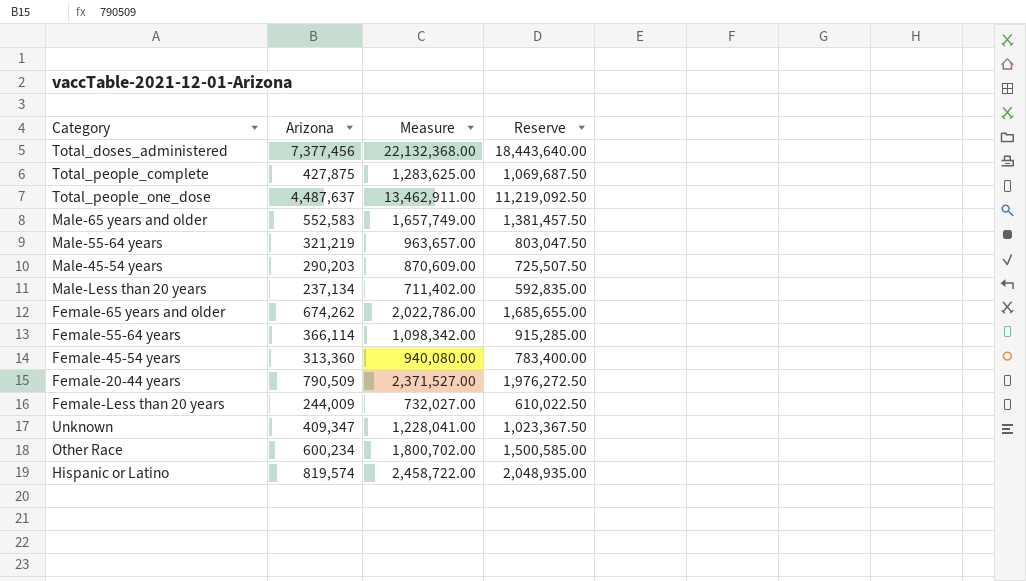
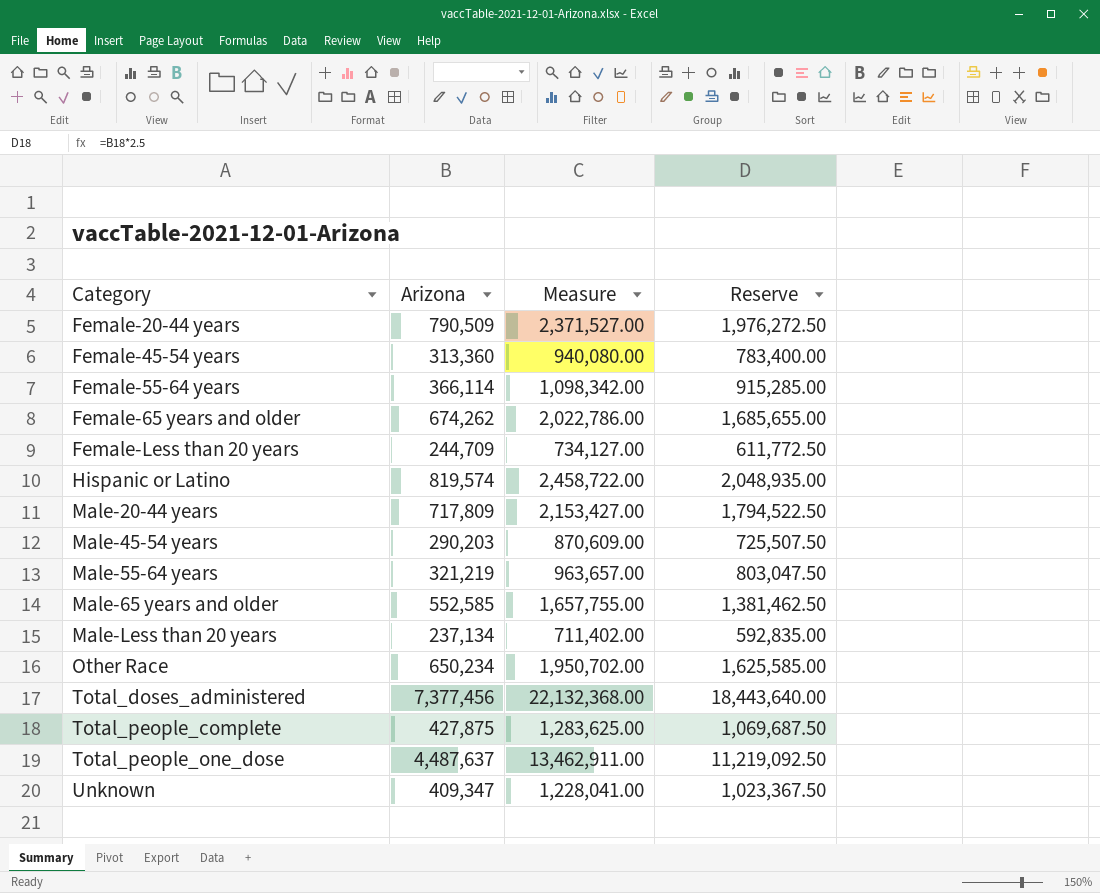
row order: none -> Category ascending
Female-Less than 20 years | Arizona: 244,009 -> 244,709
Female-Less than 20 years | Measure: 732,027.00 -> 734,127.00
Female-Less than 20 years | Reserve: 610,022.50 -> 611,772.50
row Male-20-44 years: none -> 717,809 | 2,153,427.00 | 1,794,522.50
Male-65 years and older | Arizona: 552,583 -> 552,585
Male-65 years and older | Measure: 1,657,749.00 -> 1,657,755.00
Male-65 years and older | Reserve: 1,381,457.50 -> 1,381,462.50
Other Race | Arizona: 600,234 -> 650,234
Other Race | Measure: 1,800,702.00 -> 1,950,702.00
Other Race | Reserve: 1,500,585.00 -> 1,625,585.00

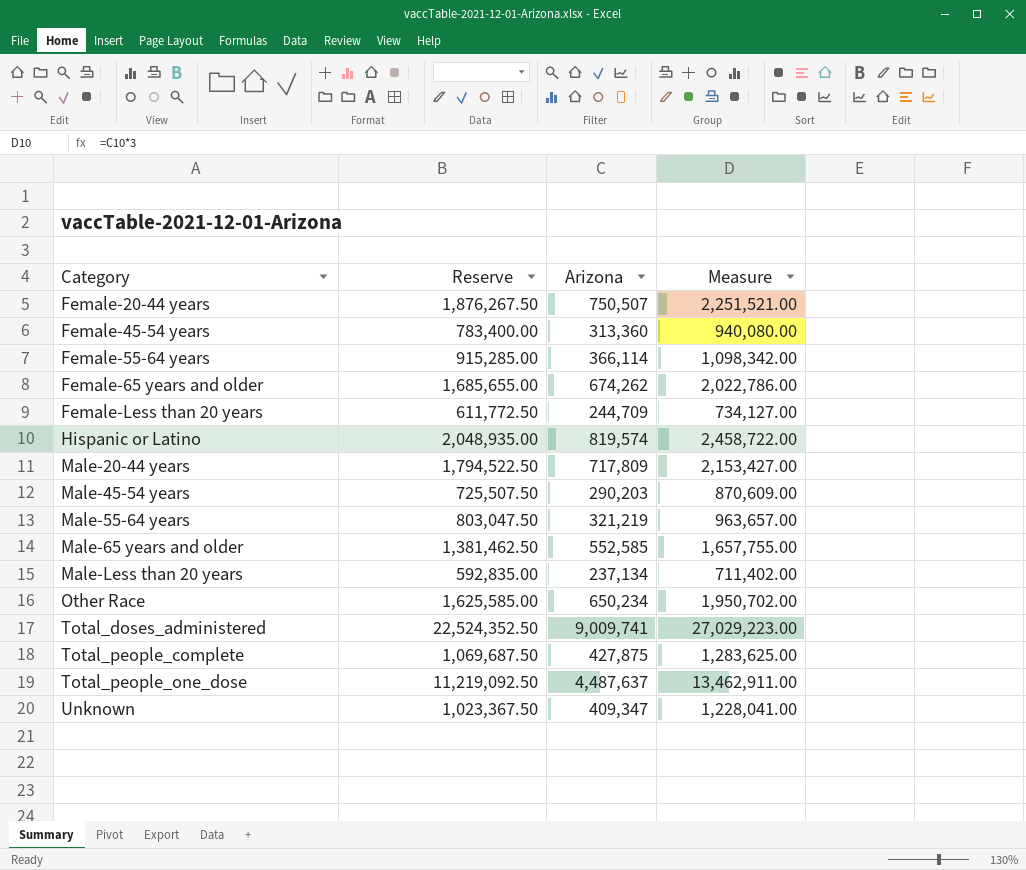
column Reserve | position: 4 -> 2
Female-20-44 years | Reserve: 1,976,272.50 -> 1,876,267.50
Female-20-44 years | Arizona: 790,509 -> 750,507
Female-20-44 years | Measure: 2,371,527.00 -> 2,251,521.00
Total_doses_administered | Reserve: 18,443,640.00 -> 22,524,352.50
Total_doses_administered | Arizona: 7,377,456 -> 9,009,741
Total_doses_administered | Measure: 22,132,368.00 -> 27,029,223.00

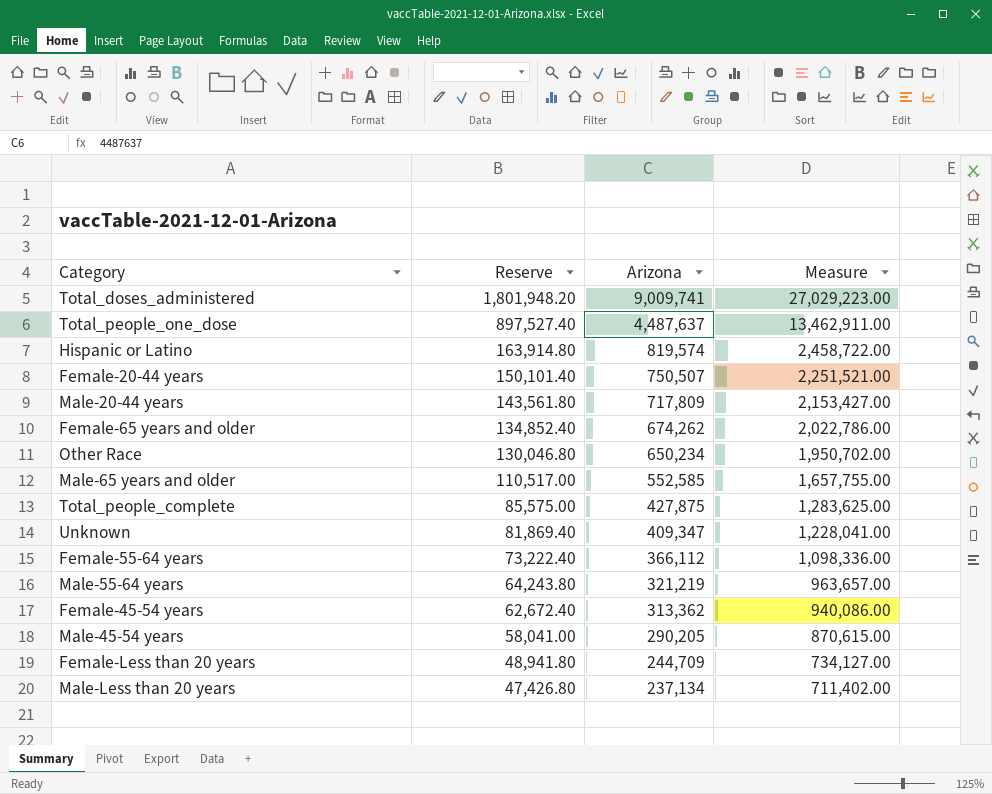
row order: Category ascending -> Reserve descending
column Reserve | formula: [Arizona] * 2.5 -> [Arizona] * 0.2
Female-55-64 years | Arizona: 366,114 -> 366,112
Female-55-64 years | Measure: 1,098,342.00 -> 1,098,336.00
Female-45-54 years | Arizona: 313,360 -> 313,362
Female-45-54 years | Measure: 940,080.00 -> 940,086.00
Male-45-54 years | Arizona: 290,203 -> 290,205
Male-45-54 years | Measure: 870,609.00 -> 870,615.00

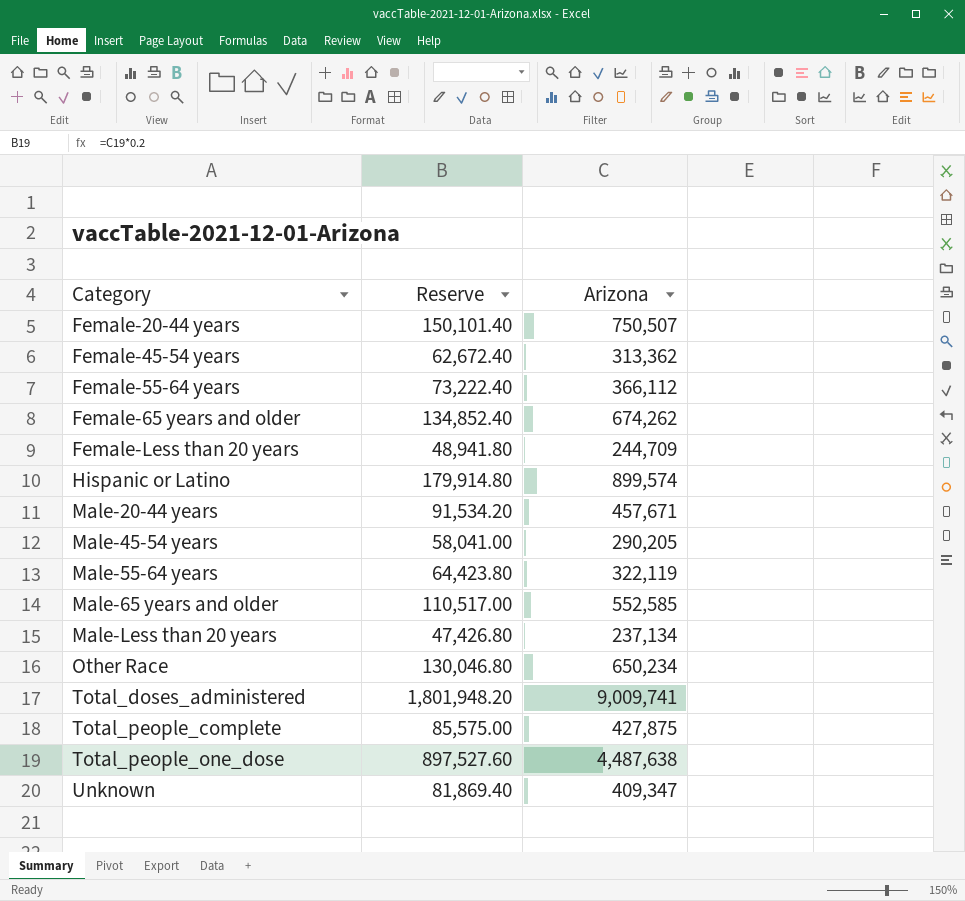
row order: Reserve descending -> Category ascending
column Measure | formula: [Arizona] * 3 -> none
Hispanic or Latino | Reserve: 163,914.80 -> 179,914.80
Hispanic or Latino | Arizona: 819,574 -> 899,574
Male-20-44 years | Reserve: 143,561.80 -> 91,534.20
Male-20-44 years | Arizona: 717,809 -> 457,671
Male-55-64 years | Reserve: 64,243.80 -> 64,423.80
Male-55-64 years | Arizona: 321,219 -> 322,119
Total_people_one_dose | Reserve: 897,527.40 -> 897,527.60
Total_people_one_dose | Arizona: 4,487,637 -> 4,487,638

